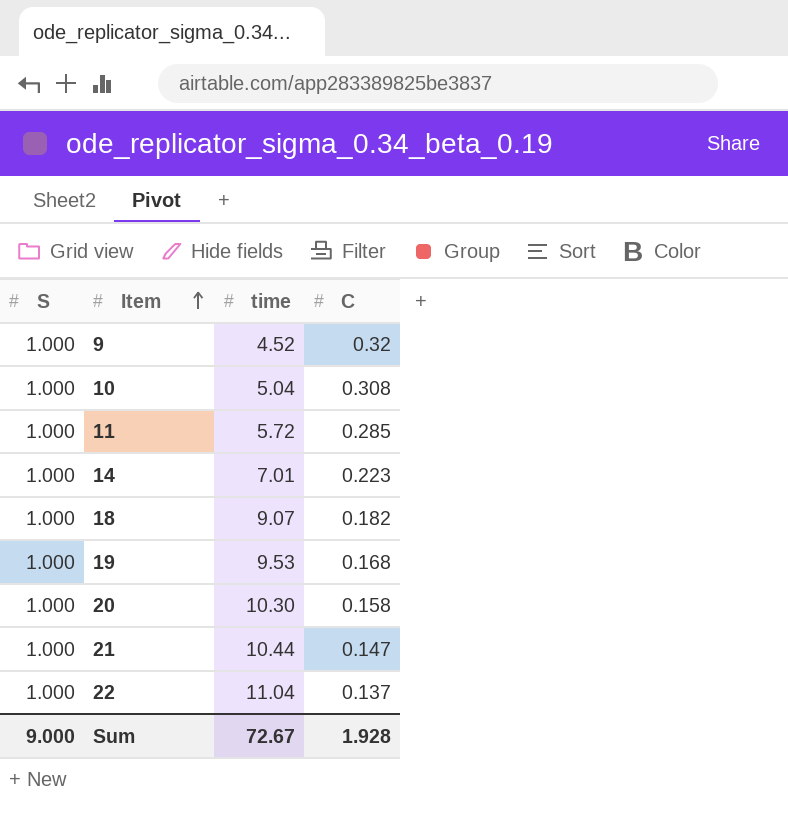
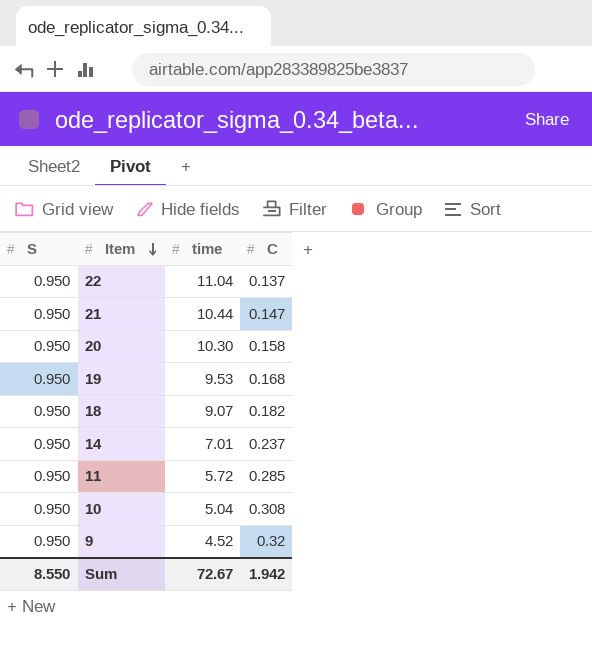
row order: Item ascending -> Item descending
22 | S: 1.000 -> 0.950
21 | S: 1.000 -> 0.950
20 | S: 1.000 -> 0.950
19 | S: 1.000 -> 0.950
18 | S: 1.000 -> 0.950
14 | S: 1.000 -> 0.950
14 | C: 0.223 -> 0.237
11 | S: 1.000 -> 0.950
10 | S: 1.000 -> 0.950
9 | S: 1.000 -> 0.950
Sum | S: 9.000 -> 8.550
Sum | C: 1.928 -> 1.942

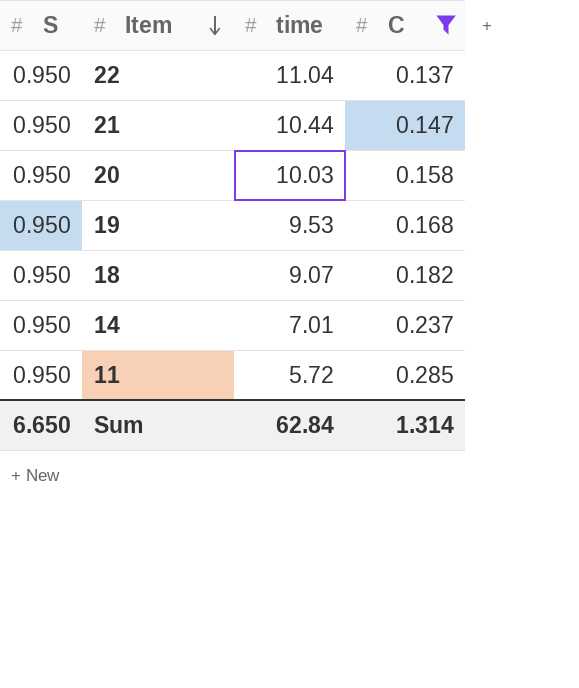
filter: none -> C <= 0.285
20 | time: 10.30 -> 10.03
Sum | S: 8.550 -> 6.650
Sum | time: 72.67 -> 62.84
Sum | C: 1.942 -> 1.314

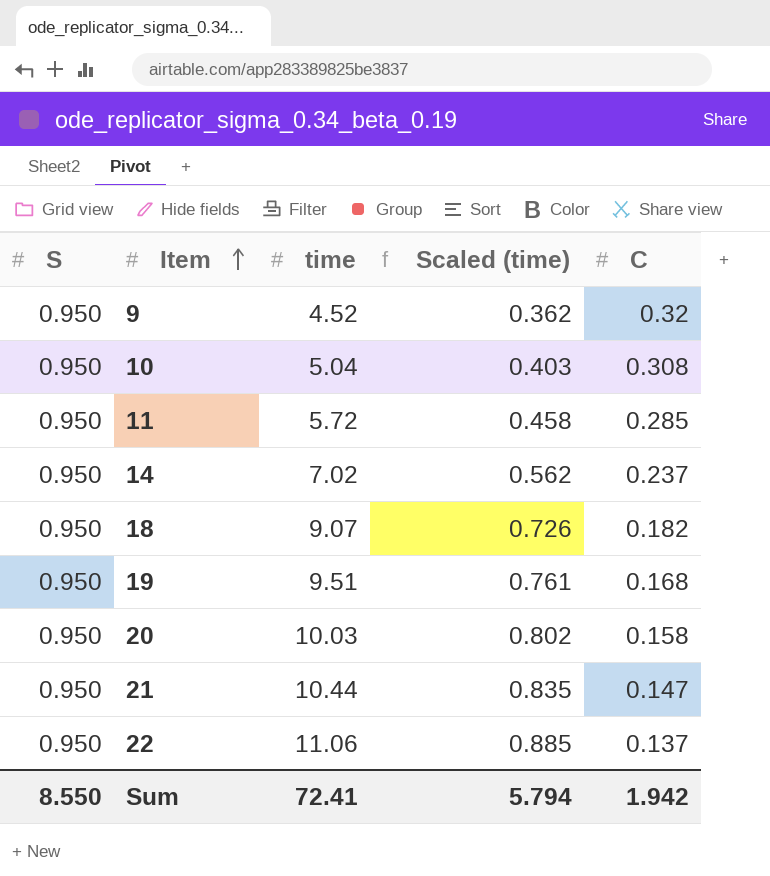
filter: C <= 0.285 -> none
row order: Item descending -> Item ascending
column Scaled (time) | formula: none -> [time] * 0.08
14 | time: 7.01 -> 7.02
19 | time: 9.53 -> 9.51
22 | time: 11.04 -> 11.06
Sum | S: 6.650 -> 8.550
Sum | time: 62.84 -> 72.41
Sum | C: 1.314 -> 1.942

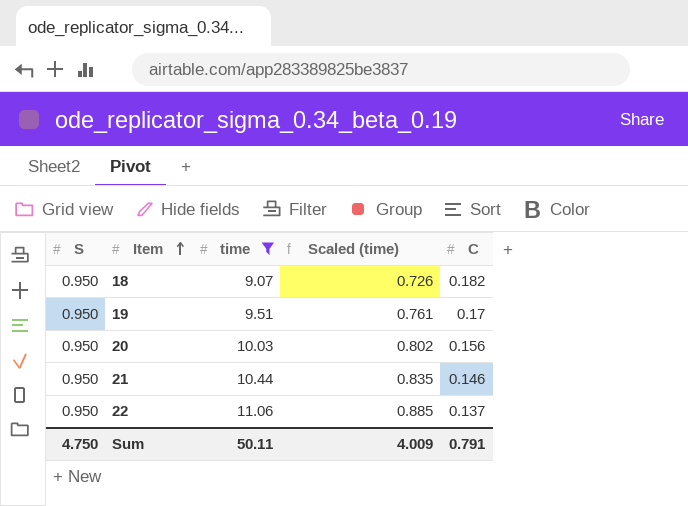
filter: none -> time >= 9.07
19 | C: 0.168 -> 0.17
20 | C: 0.158 -> 0.156
21 | C: 0.147 -> 0.146
Sum | S: 8.550 -> 4.750
Sum | time: 72.41 -> 50.11
Sum | Scaled (time): 5.794 -> 4.009
Sum | C: 1.942 -> 0.791

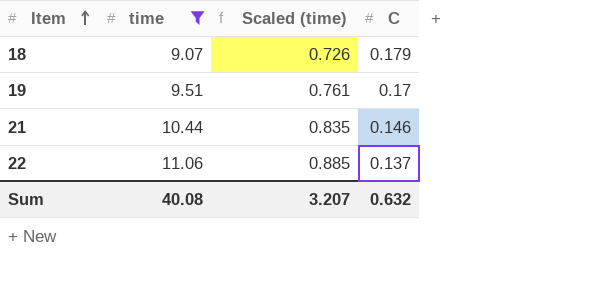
column S | position: 1 -> none
row 20: 0.950 | 10.03 | 0.802 | 0.156 -> none
18 | C: 0.182 -> 0.179
Sum | time: 50.11 -> 40.08
Sum | Scaled (time): 4.009 -> 3.207
Sum | C: 0.791 -> 0.632

